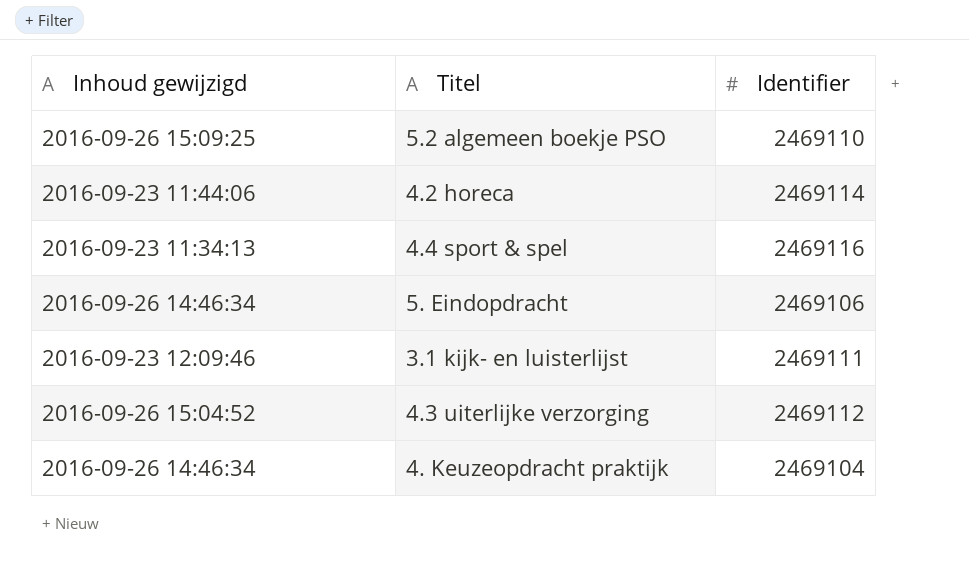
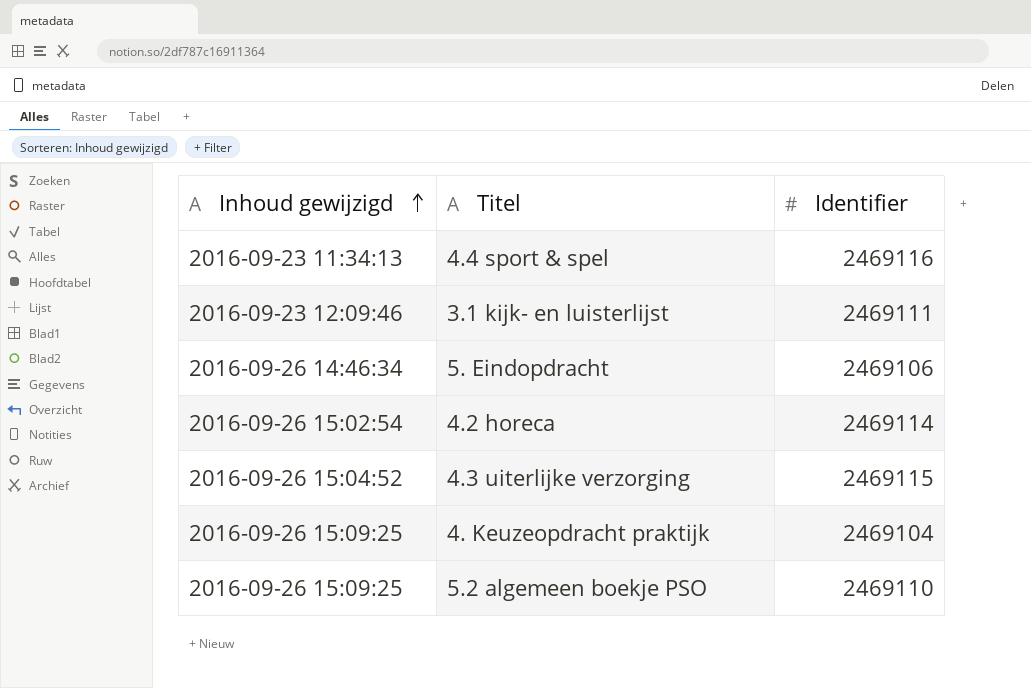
row order: none -> Inhoud gewijzigd ascending
4.2 horeca | Inhoud gewijzigd: 2016-09-23 11:44:06 -> 2016-09-26 15:02:54
4.3 uiterlijke verzorging | Identifier: 2469112 -> 2469115
4. Keuzeopdracht praktijk | Inhoud gewijzigd: 2016-09-26 14:46:34 -> 2016-09-26 15:09:25

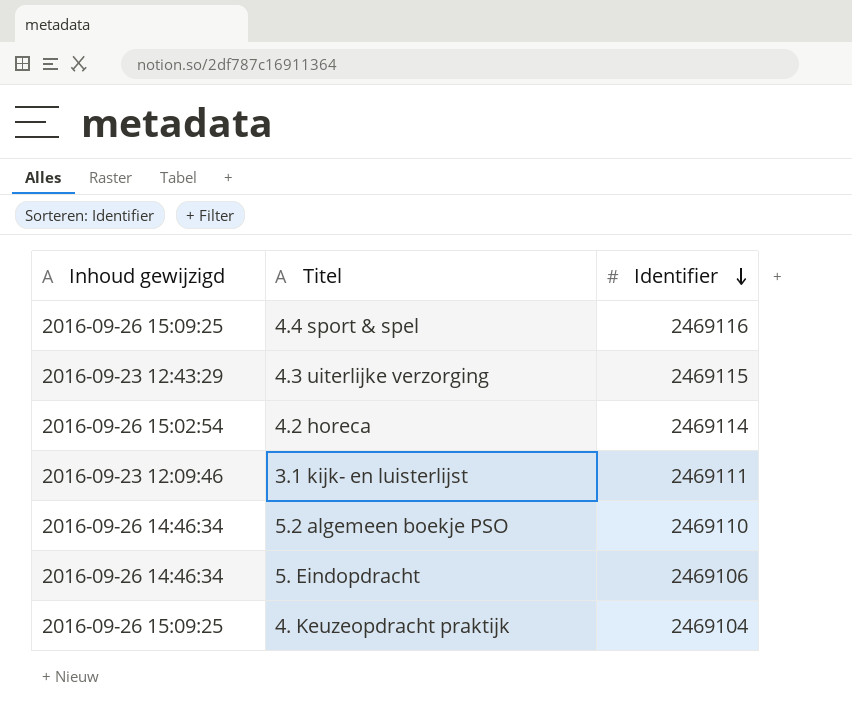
row order: Inhoud gewijzigd ascending -> Identifier descending
4.4 sport & spel | Inhoud gewijzigd: 2016-09-23 11:34:13 -> 2016-09-26 15:09:25
4.3 uiterlijke verzorging | Inhoud gewijzigd: 2016-09-26 15:04:52 -> 2016-09-23 12:43:29
5.2 algemeen boekje PSO | Inhoud gewijzigd: 2016-09-26 15:09:25 -> 2016-09-26 14:46:34

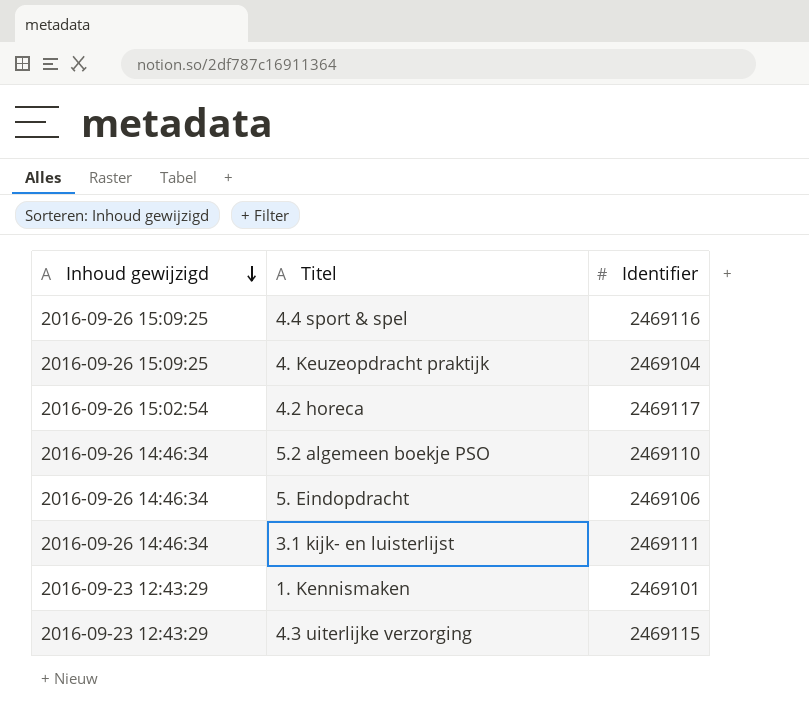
row order: Identifier descending -> Inhoud gewijzigd descending
4.2 horeca | Identifier: 2469114 -> 2469117
3.1 kijk- en luisterlijst | Inhoud gewijzigd: 2016-09-23 12:09:46 -> 2016-09-26 14:46:34
row 1. Kennismaken: none -> 2016-09-23 12:43:29 | 2469101

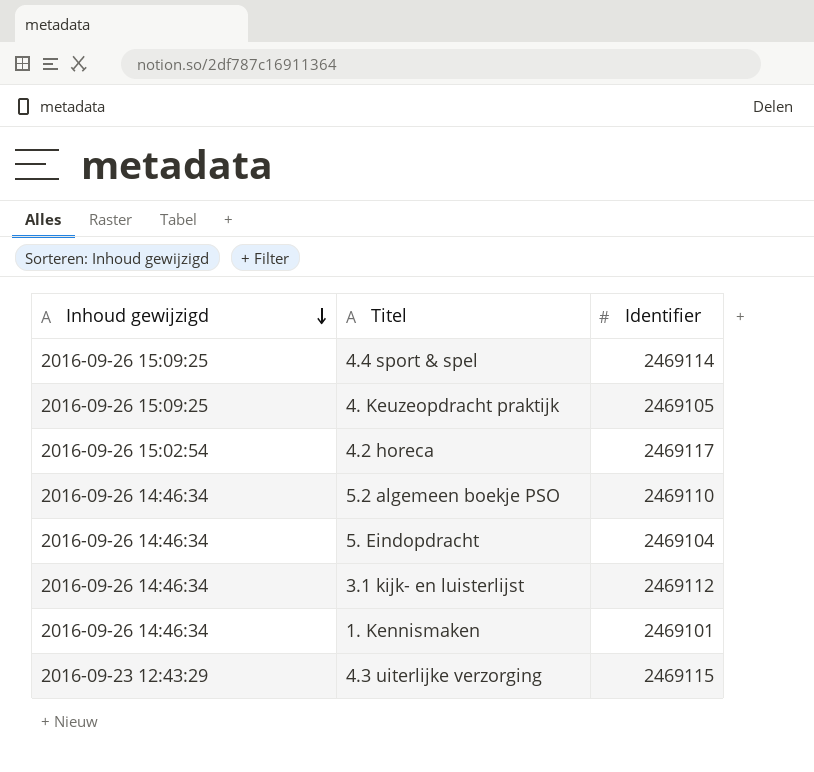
4.4 sport & spel | Identifier: 2469116 -> 2469114
4. Keuzeopdracht praktijk | Identifier: 2469104 -> 2469105
5. Eindopdracht | Identifier: 2469106 -> 2469104
3.1 kijk- en luisterlijst | Identifier: 2469111 -> 2469112
1. Kennismaken | Inhoud gewijzigd: 2016-09-23 12:43:29 -> 2016-09-26 14:46:34

